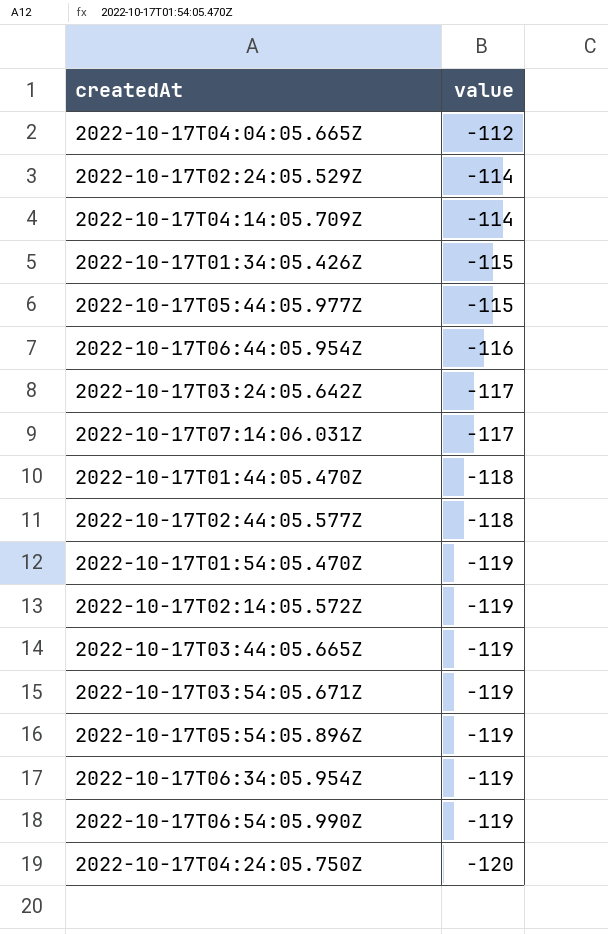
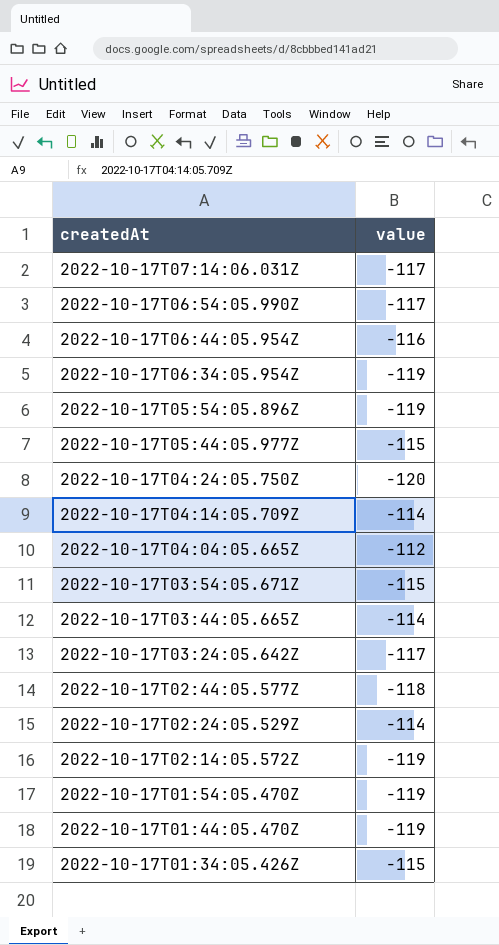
row order: value descending -> createdAt descending
2022-10-17T06:54:05.990Z | value: -119 -> -117
2022-10-17T03:54:05.671Z | value: -119 -> -115
2022-10-17T03:44:05.665Z | value: -119 -> -114
2022-10-17T01:44:05.470Z | value: -118 -> -119

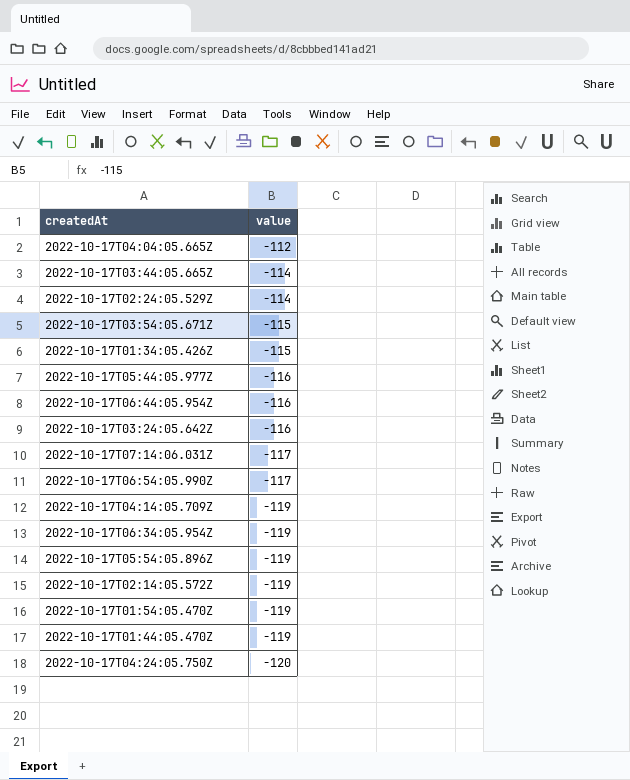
row order: createdAt descending -> value descending
row 2022-10-17T02:44:05.577Z: -118 -> none
2022-10-17T05:44:05.977Z | value: -115 -> -116
2022-10-17T03:24:05.642Z | value: -117 -> -116
2022-10-17T04:14:05.709Z | value: -114 -> -119

